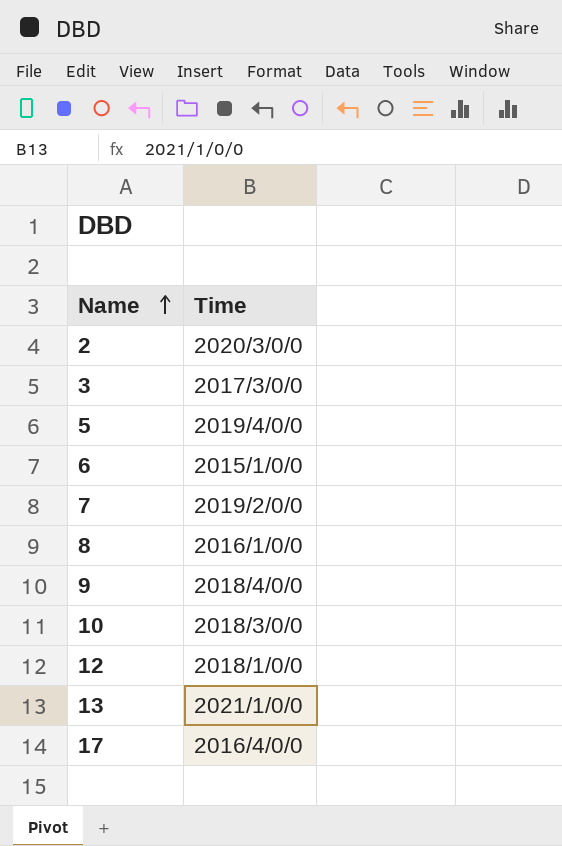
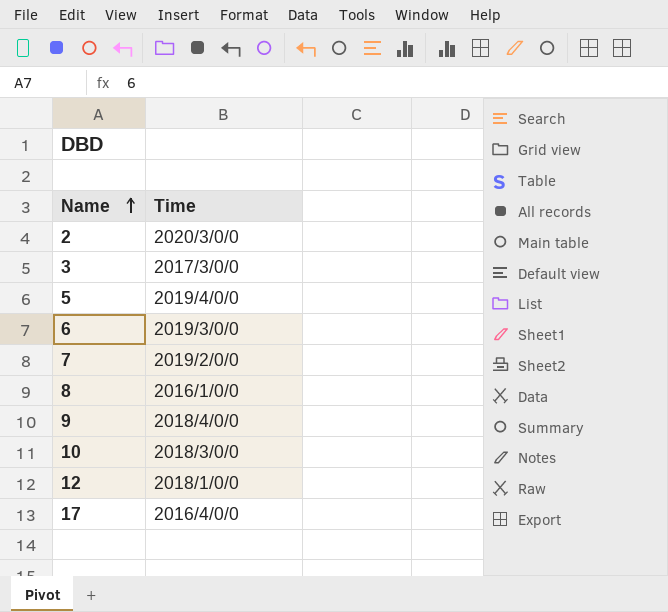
row 13: 2021/1/0/0 -> none
6 | Time: 2015/1/0/0 -> 2019/3/0/0

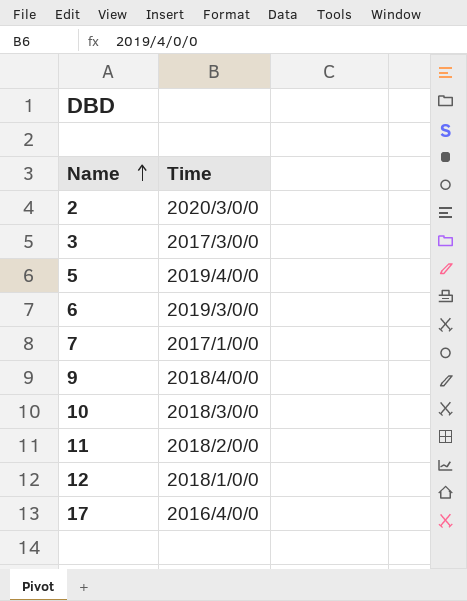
row 8: 2016/1/0/0 -> none
7 | Time: 2019/2/0/0 -> 2017/1/0/0
row 11: none -> 2018/2/0/0

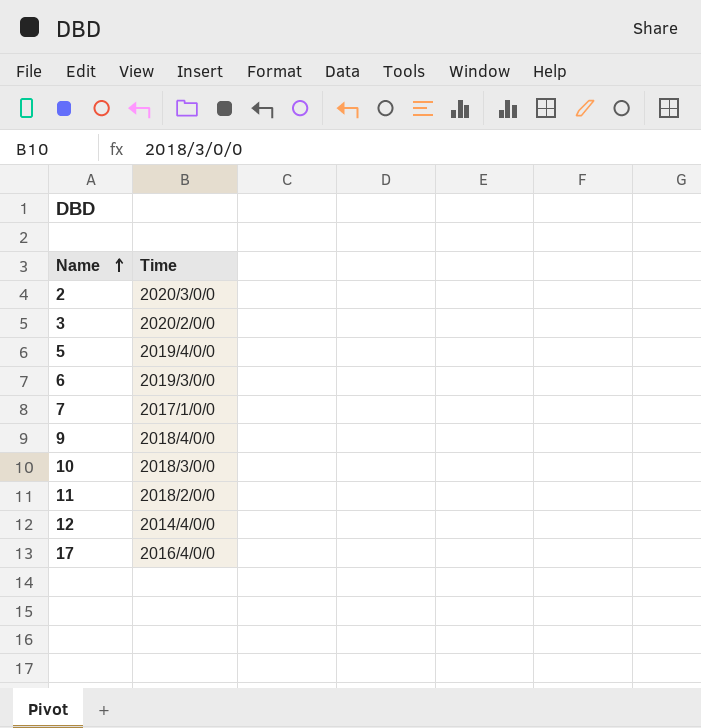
3 | Time: 2017/3/0/0 -> 2020/2/0/0
12 | Time: 2018/1/0/0 -> 2014/4/0/0

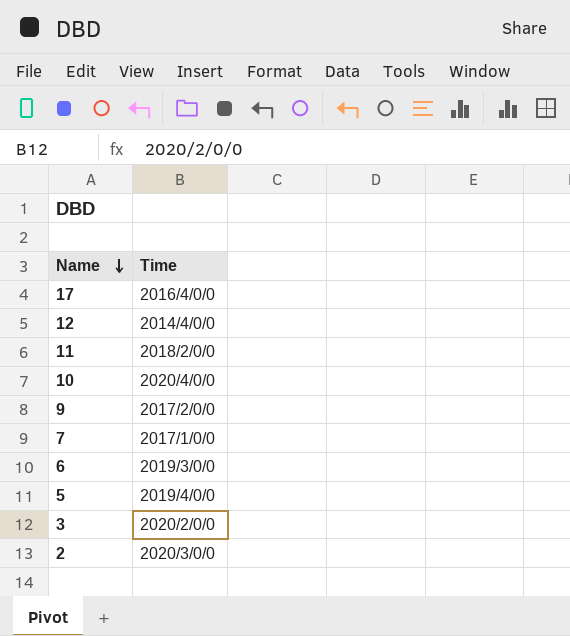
row order: Name ascending -> Name descending
10 | Time: 2018/3/0/0 -> 2020/4/0/0
9 | Time: 2018/4/0/0 -> 2017/2/0/0

